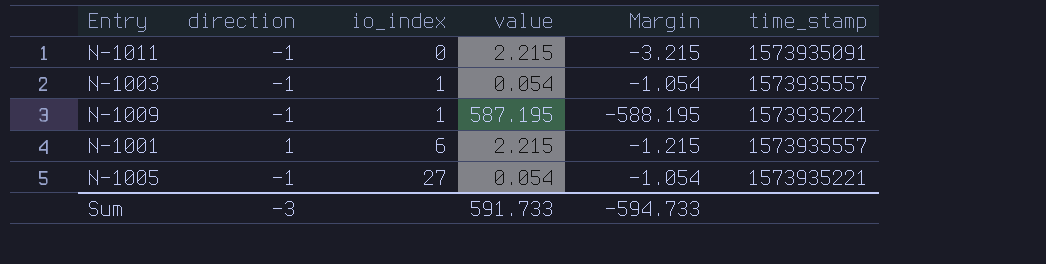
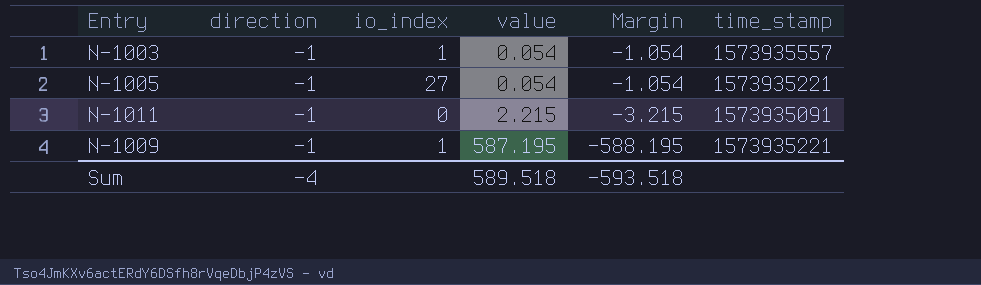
row order: io_index ascending -> value ascending
row N-1001: 1 | 6 | 2.215 | -1.215 | 1573935557 -> none
Sum | direction: -3 -> -4
Sum | value: 591.733 -> 589.518
Sum | Margin: -594.733 -> -593.518

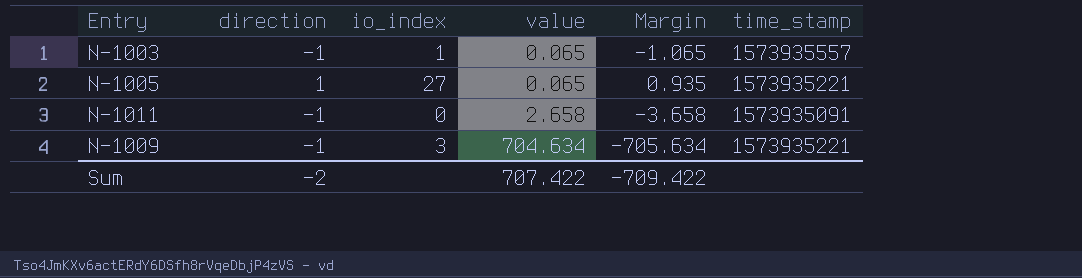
N-1003 | value: 0.054 -> 0.065
N-1003 | Margin: -1.054 -> -1.065
N-1005 | direction: -1 -> 1
N-1005 | value: 0.054 -> 0.065
N-1005 | Margin: -1.054 -> 0.935
N-1011 | value: 2.215 -> 2.658
N-1011 | Margin: -3.215 -> -3.658
N-1009 | io_index: 1 -> 3
N-1009 | value: 587.195 -> 704.634
N-1009 | Margin: -588.195 -> -705.634
Sum | direction: -4 -> -2
Sum | value: 589.518 -> 707.422
Sum | Margin: -593.518 -> -709.422

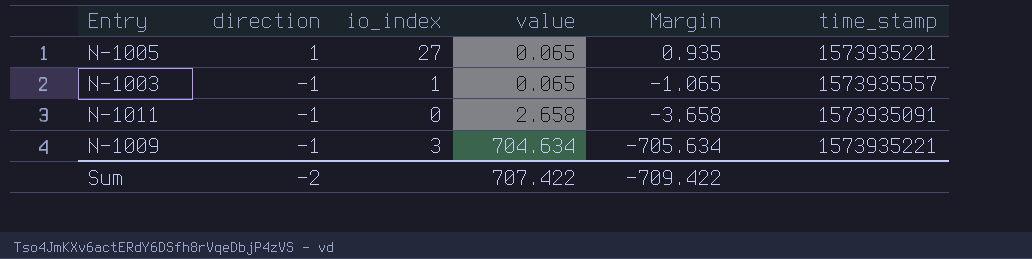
row order: value ascending -> direction descending

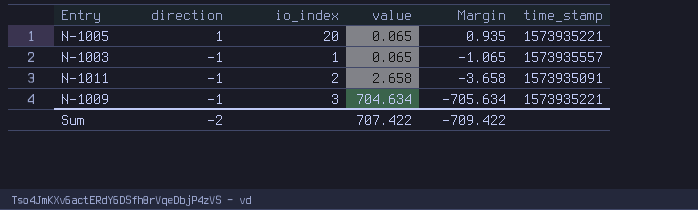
N-1005 | io_index: 27 -> 20
N-1011 | io_index: 0 -> 2

